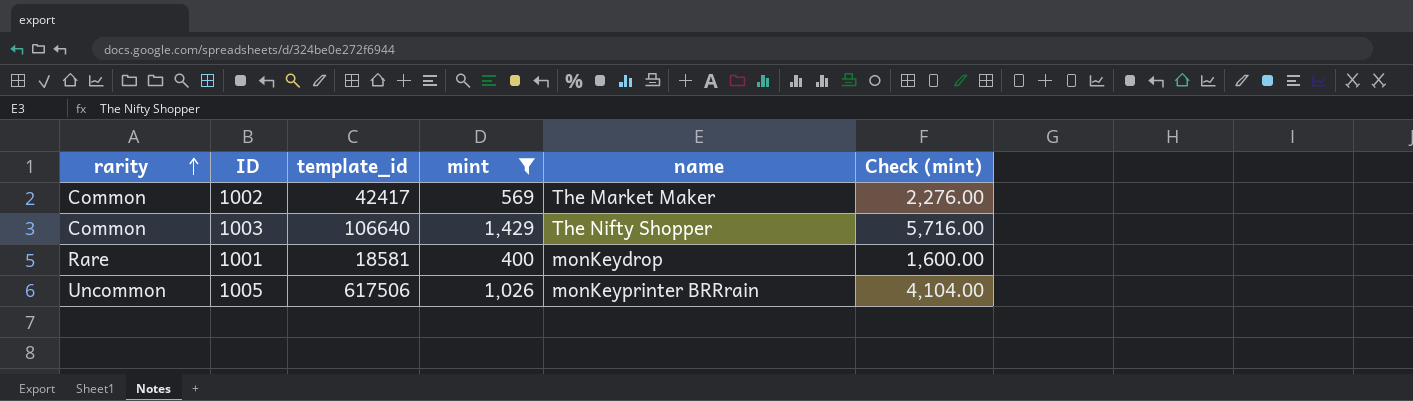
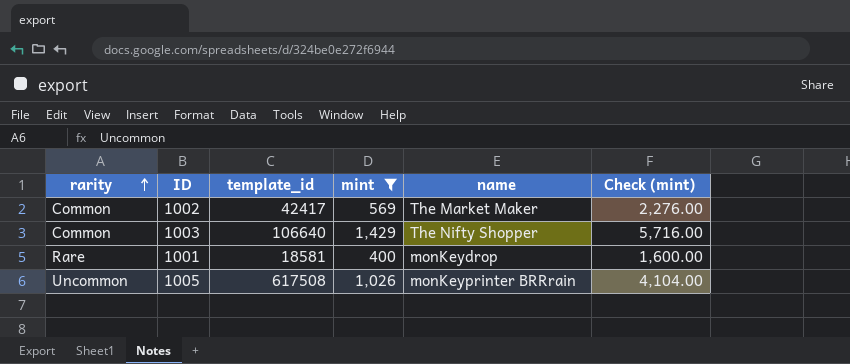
1005 | template_id: 617506 -> 617508

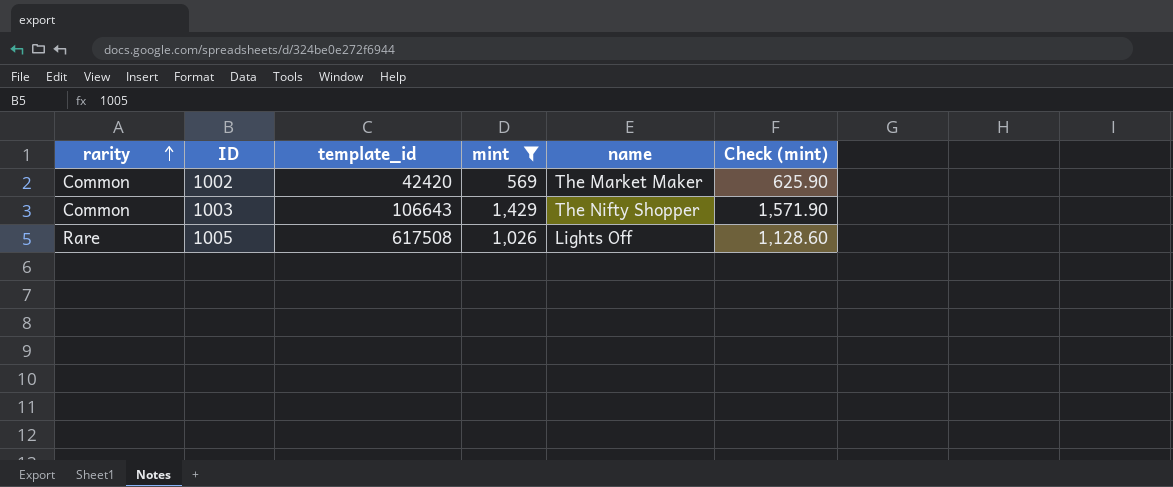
column Check (mint) | formula: [mint] * 4 -> [mint] * 1.1
row 1001: Rare | 18581 | 400 | monKeydrop | 1,600.00 -> none
1002 | template_id: 42417 -> 42420
1003 | template_id: 106640 -> 106643
1005 | rarity: Uncommon -> Rare
1005 | name: monKeyprinter BRRrain -> Lights Off

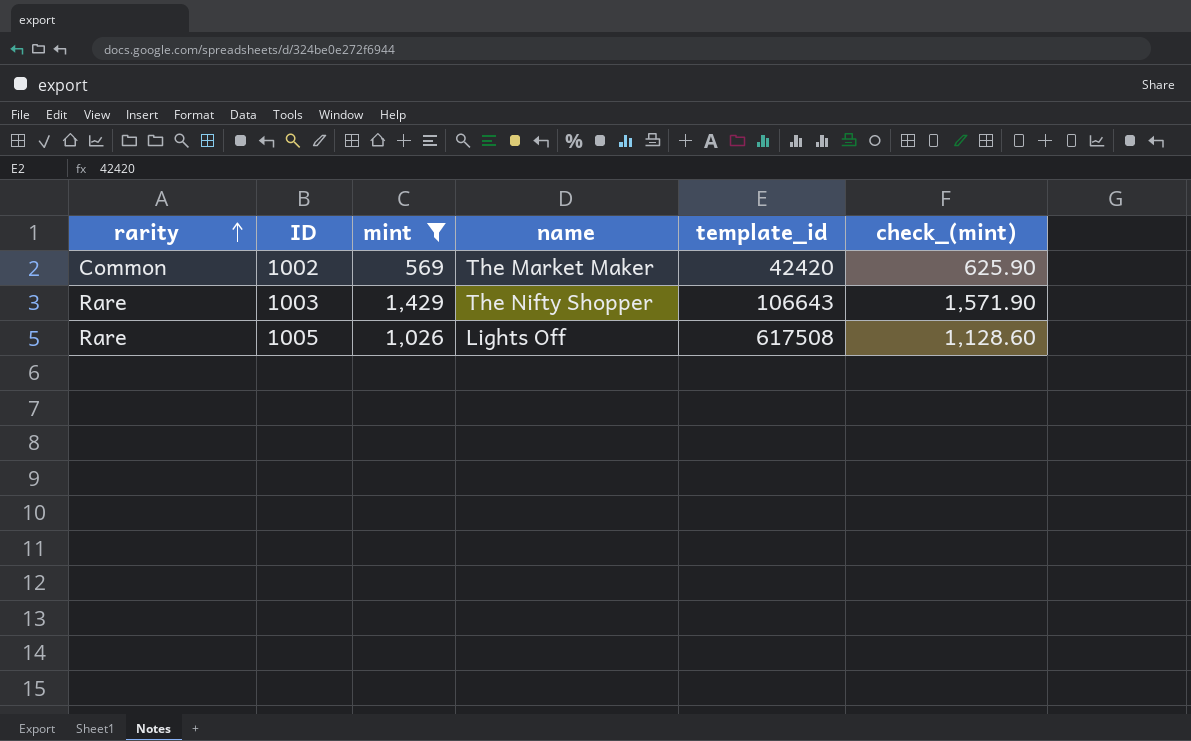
column template_id | position: 3 -> 5
column name: Check (mint) -> check_(mint)
1003 | rarity: Common -> Rare

